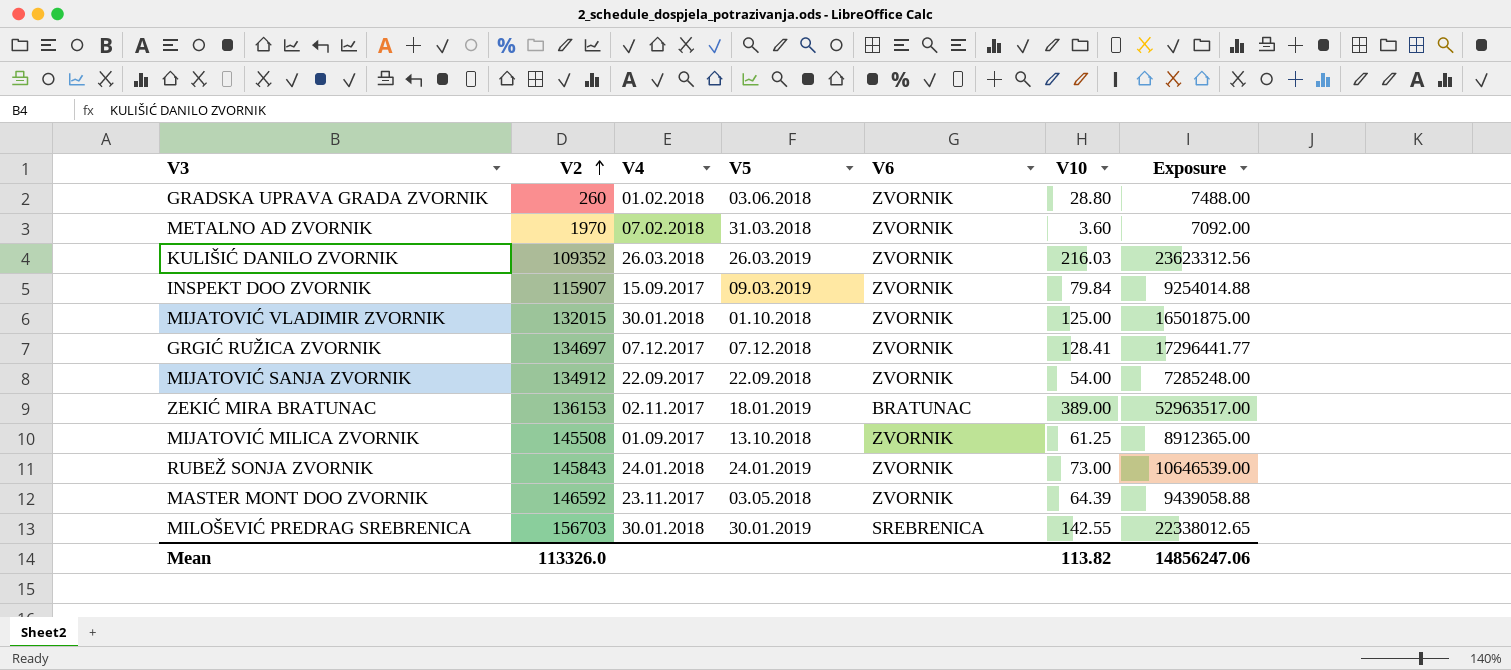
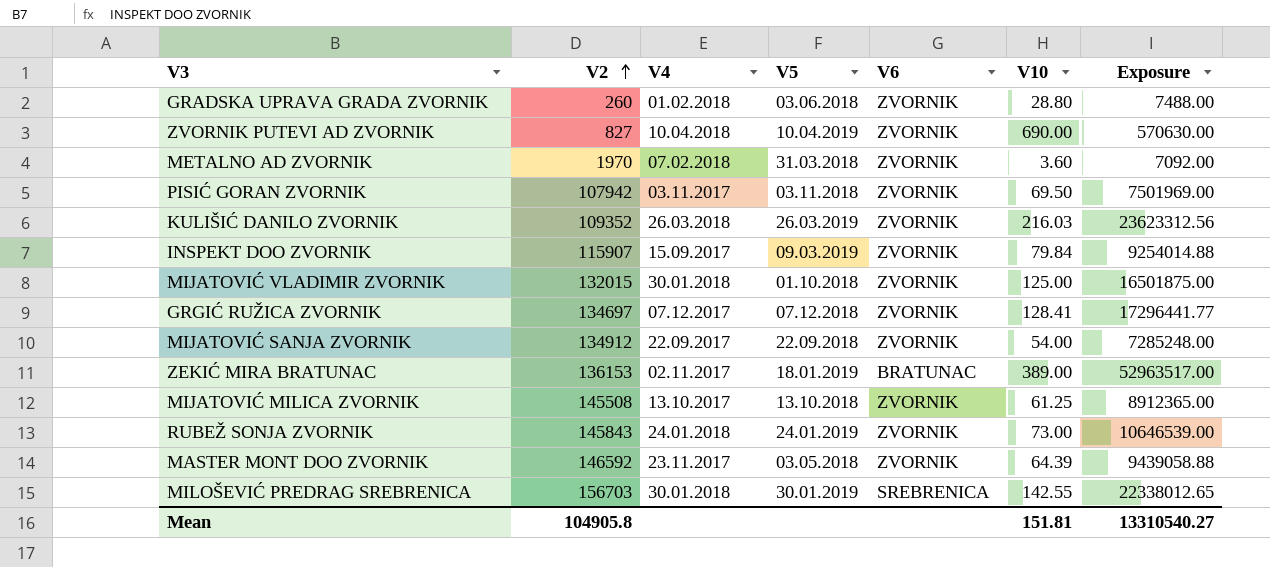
row ZVORNIK PUTEVI AD ZVORNIK: none -> 827 | 10.04.2018 | 10.04.2019 | ZVORNIK | 690.00 | 570630.00
row PISIĆ GORAN ZVORNIK: none -> 107942 | 03.11.2017 | 03.11.2018 | ZVORNIK | 69.50 | 7501969.00
MIJATOVIĆ MILICA ZVORNIK | V4: 01.09.2017 -> 13.10.2017
Mean | V2: 113326.0 -> 104905.8
Mean | V10: 113.82 -> 151.81
Mean | Exposure: 14856247.06 -> 13310540.27

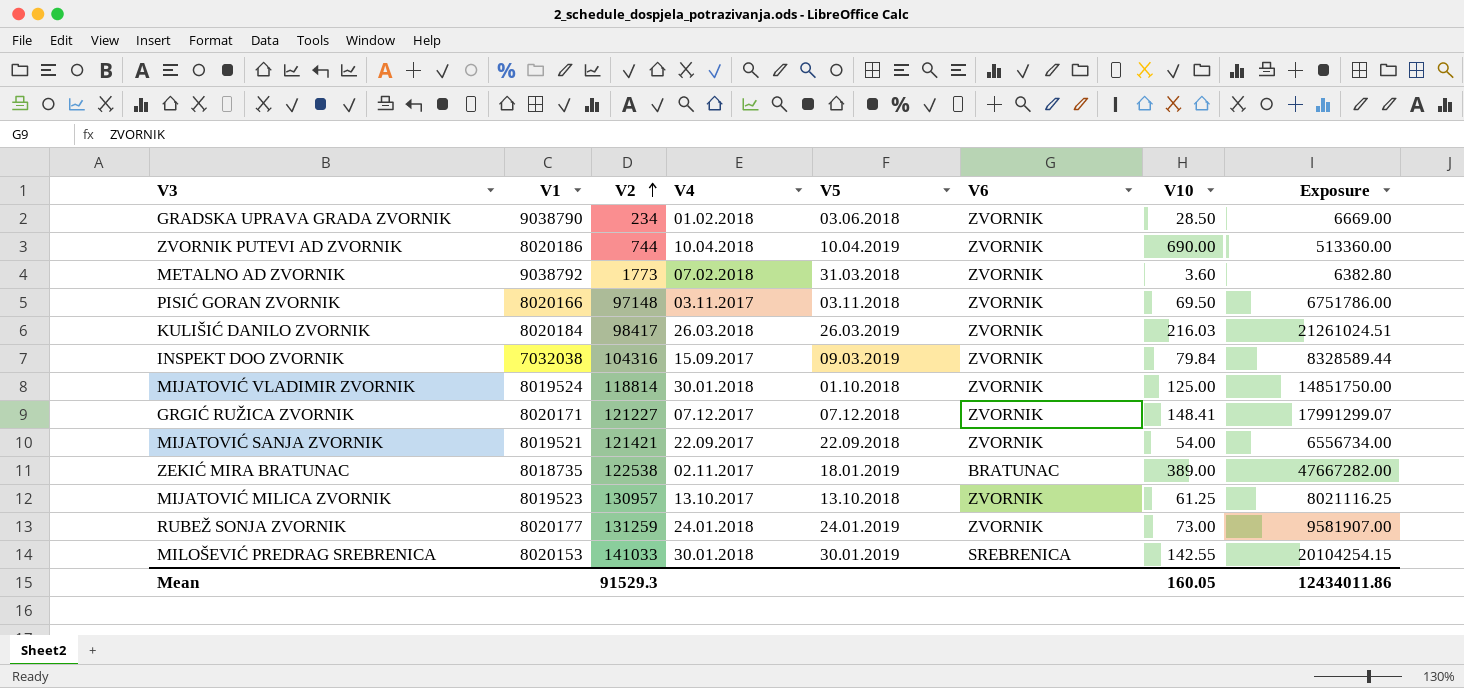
column V1 | position: none -> 2
row MASTER MONT DOO ZVORNIK: 146592 | 23.11.2017 | 03.05.2018 | ZVORNIK | 64.39 | 9439058.88 -> none
GRADSKA UPRAVA GRADA ZVORNIK | V2: 260 -> 234
GRADSKA UPRAVA GRADA ZVORNIK | V10: 28.80 -> 28.50
GRADSKA UPRAVA GRADA ZVORNIK | Exposure: 7488.00 -> 6669.00
ZVORNIK PUTEVI AD ZVORNIK | V2: 827 -> 744
ZVORNIK PUTEVI AD ZVORNIK | Exposure: 570630.00 -> 513360.00
METALNO AD ZVORNIK | V2: 1970 -> 1773
METALNO AD ZVORNIK | Exposure: 7092.00 -> 6382.80
PISIĆ GORAN ZVORNIK | V2: 107942 -> 97148
PISIĆ GORAN ZVORNIK | Exposure: 7501969.00 -> 6751786.00
KULIŠIĆ DANILO ZVORNIK | V2: 109352 -> 98417
KULIŠIĆ DANILO ZVORNIK | Exposure: 23623312.56 -> 21261024.51
INSPEKT DOO ZVORNIK | V2: 115907 -> 104316
INSPEKT DOO ZVORNIK | Exposure: 9254014.88 -> 8328589.44
MIJATOVIĆ VLADIMIR ZVORNIK | V2: 132015 -> 118814
MIJATOVIĆ VLADIMIR ZVORNIK | Exposure: 16501875.00 -> 14851750.00
GRGIĆ RUŽICA ZVORNIK | V2: 134697 -> 121227
GRGIĆ RUŽICA ZVORNIK | V10: 128.41 -> 148.41
GRGIĆ RUŽICA ZVORNIK | Exposure: 17296441.77 -> 17991299.07
MIJATOVIĆ SANJA ZVORNIK | V2: 134912 -> 121421
MIJATOVIĆ SANJA ZVORNIK | Exposure: 7285248.00 -> 6556734.00
ZEKIĆ MIRA BRATUNAC | V2: 136153 -> 122538
ZEKIĆ MIRA BRATUNAC | Exposure: 52963517.00 -> 47667282.00
MIJATOVIĆ MILICA ZVORNIK | V2: 145508 -> 130957
MIJATOVIĆ MILICA ZVORNIK | Exposure: 8912365.00 -> 8021116.25
RUBEŽ SONJA ZVORNIK | V2: 145843 -> 131259
RUBEŽ SONJA ZVORNIK | Exposure: 10646539.00 -> 9581907.00
MILOŠEVIĆ PREDRAG SREBRENICA | V2: 156703 -> 141033
MILOŠEVIĆ PREDRAG SREBRENICA | Exposure: 22338012.65 -> 20104254.15
Mean | V2: 104905.8 -> 91529.3
Mean | V10: 151.81 -> 160.05
Mean | Exposure: 13310540.27 -> 12434011.86

